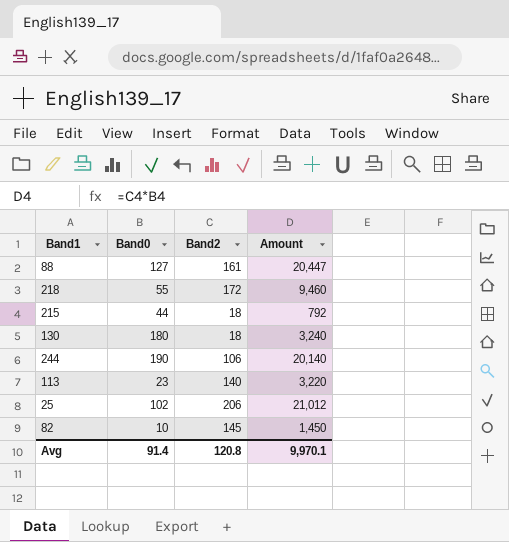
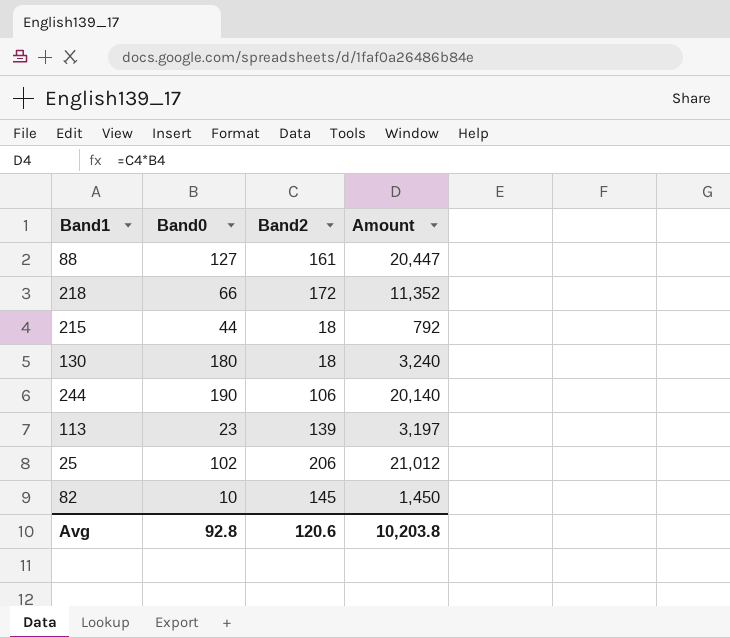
218 | Band0: 55 -> 66
218 | Amount: 9,460 -> 11,352
113 | Band2: 140 -> 139
113 | Amount: 3,220 -> 3,197
Avg | Band0: 91.4 -> 92.8
Avg | Band2: 120.8 -> 120.6
Avg | Amount: 9,970.1 -> 10,203.8

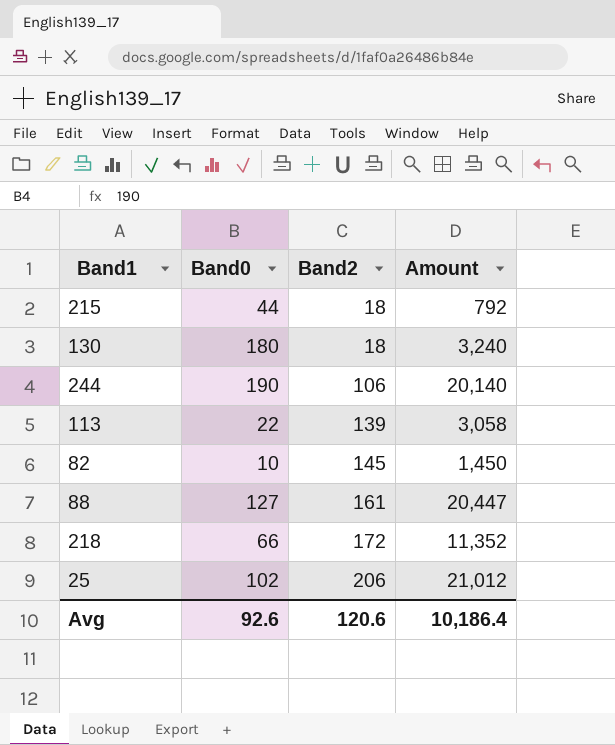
row order: none -> Band2 ascending
113 | Band0: 23 -> 22
113 | Amount: 3,197 -> 3,058
Avg | Band0: 92.8 -> 92.6
Avg | Amount: 10,203.8 -> 10,186.4

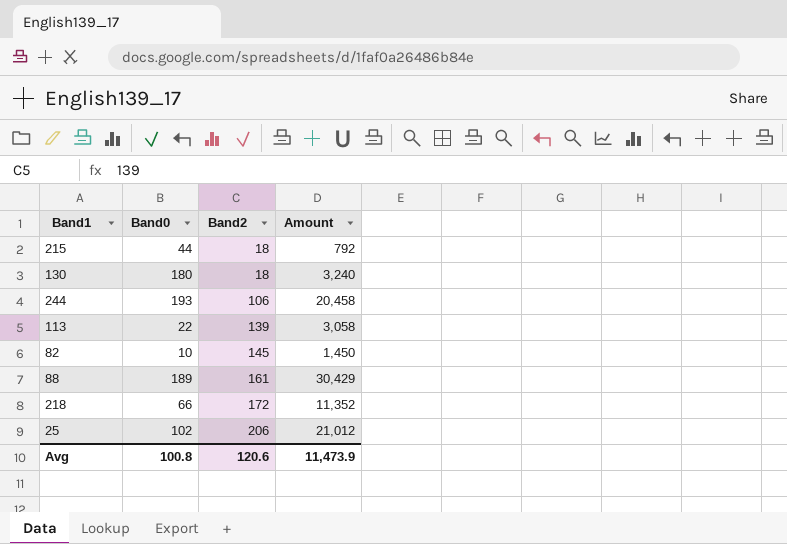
244 | Band0: 190 -> 193
244 | Amount: 20,140 -> 20,458
88 | Band0: 127 -> 189
88 | Amount: 20,447 -> 30,429
Avg | Band0: 92.6 -> 100.8
Avg | Amount: 10,186.4 -> 11,473.9

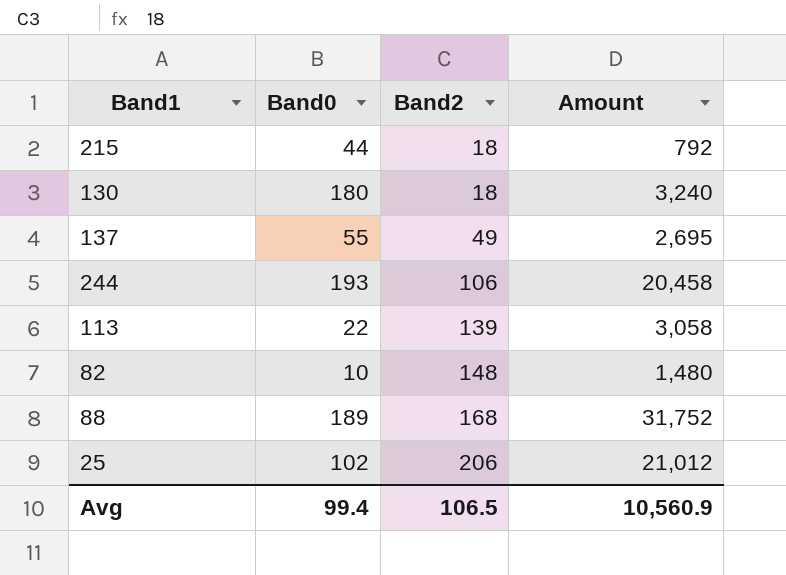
row 218: 66 | 172 | 11,352 -> none
row 137: none -> 55 | 49 | 2,695
82 | Band2: 145 -> 148
82 | Amount: 1,450 -> 1,480
88 | Band2: 161 -> 168
88 | Amount: 30,429 -> 31,752
Avg | Band0: 100.8 -> 99.4
Avg | Band2: 120.6 -> 106.5
Avg | Amount: 11,473.9 -> 10,560.9

